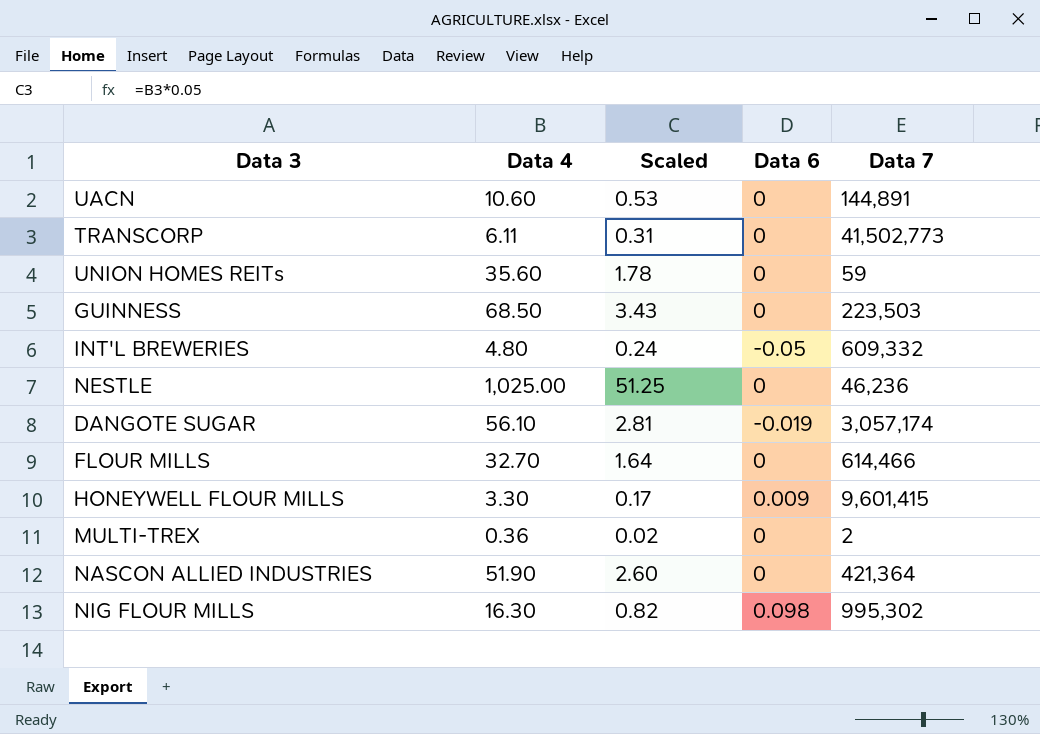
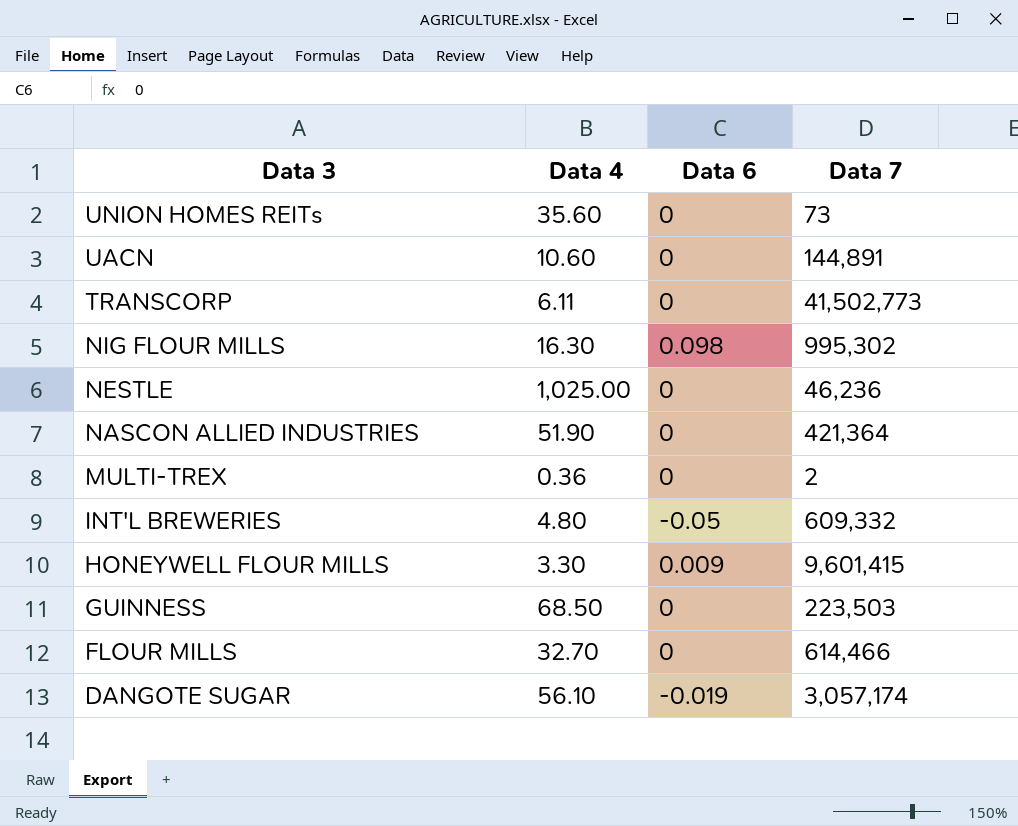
row order: none -> Data 3 descending
column Scaled | formula: [Data 4] * 0.05 -> none
UNION HOMES REITs | Data 7: 59 -> 73

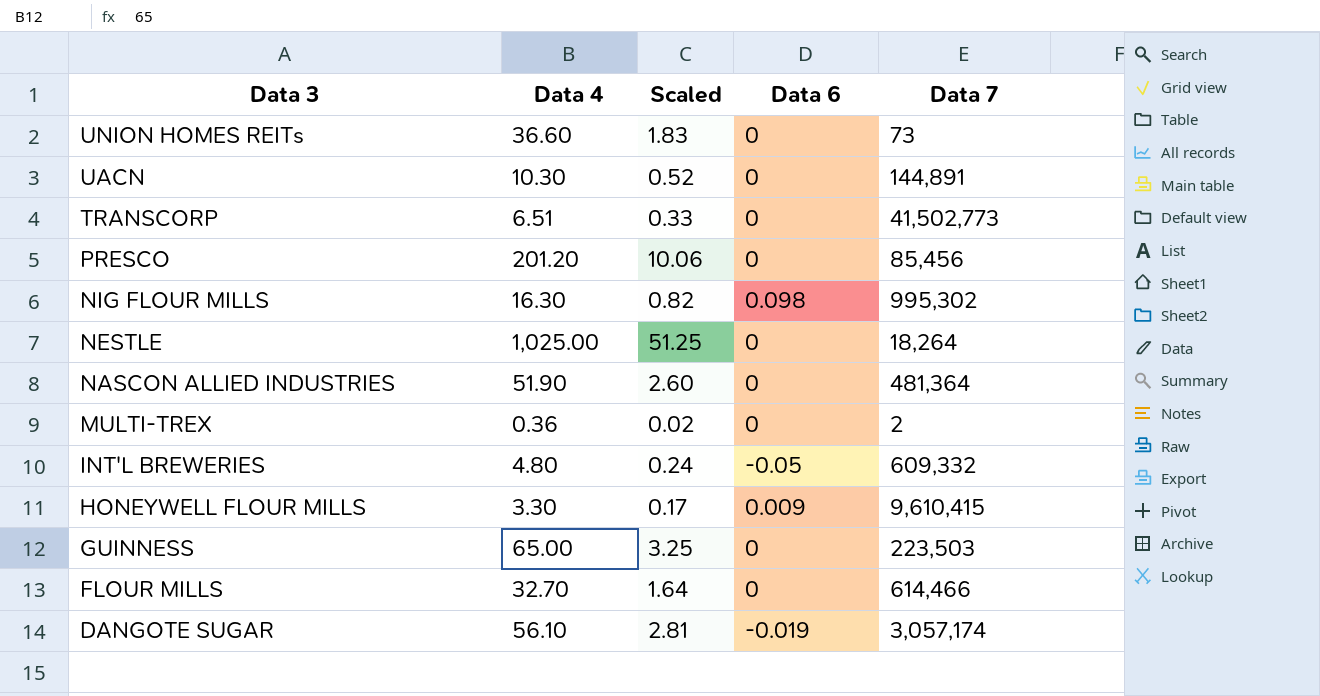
column Scaled | formula: none -> [Data 4] * 0.05
UNION HOMES REITs | Data 4: 35.60 -> 36.60
UACN | Data 4: 10.60 -> 10.30
TRANSCORP | Data 4: 6.11 -> 6.51
row PRESCO: none -> 201.20 | 10.06 | 0 | 85,456
NESTLE | Data 7: 46,236 -> 18,264
NASCON ALLIED INDUSTRIES | Data 7: 421,364 -> 481,364
HONEYWELL FLOUR MILLS | Data 7: 9,601,415 -> 9,610,415
GUINNESS | Data 4: 68.50 -> 65.00

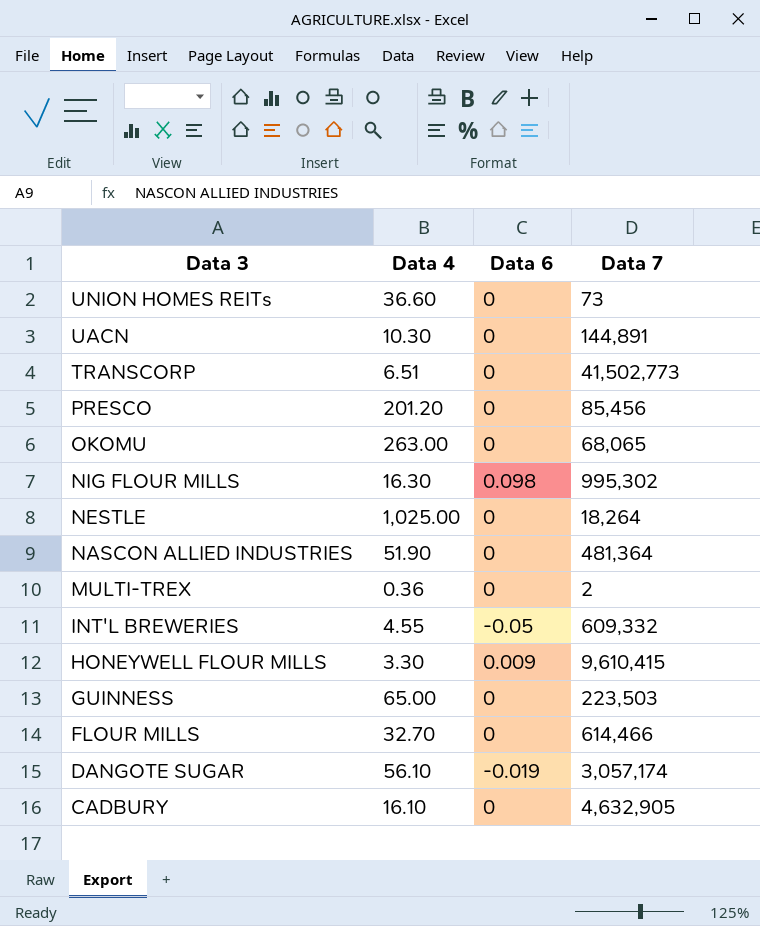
column Scaled | formula: [Data 4] * 0.05 -> none
row OKOMU: none -> 263.00 | 0 | 68,065
INT'L BREWERIES | Data 4: 4.80 -> 4.55
row CADBURY: none -> 16.10 | 0 | 4,632,905

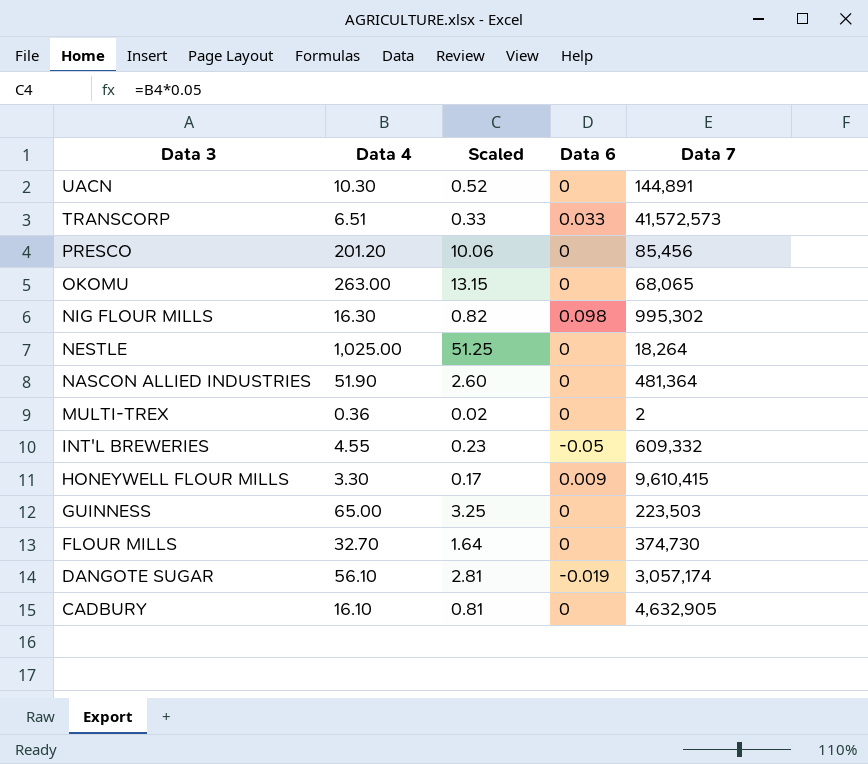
column Scaled | formula: none -> [Data 4] * 0.05
row UNION HOMES REITs: 36.60 | 0 | 73 -> none
TRANSCORP | Data 6: 0 -> 0.033
TRANSCORP | Data 7: 41,502,773 -> 41,572,573
FLOUR MILLS | Data 7: 614,466 -> 374,730

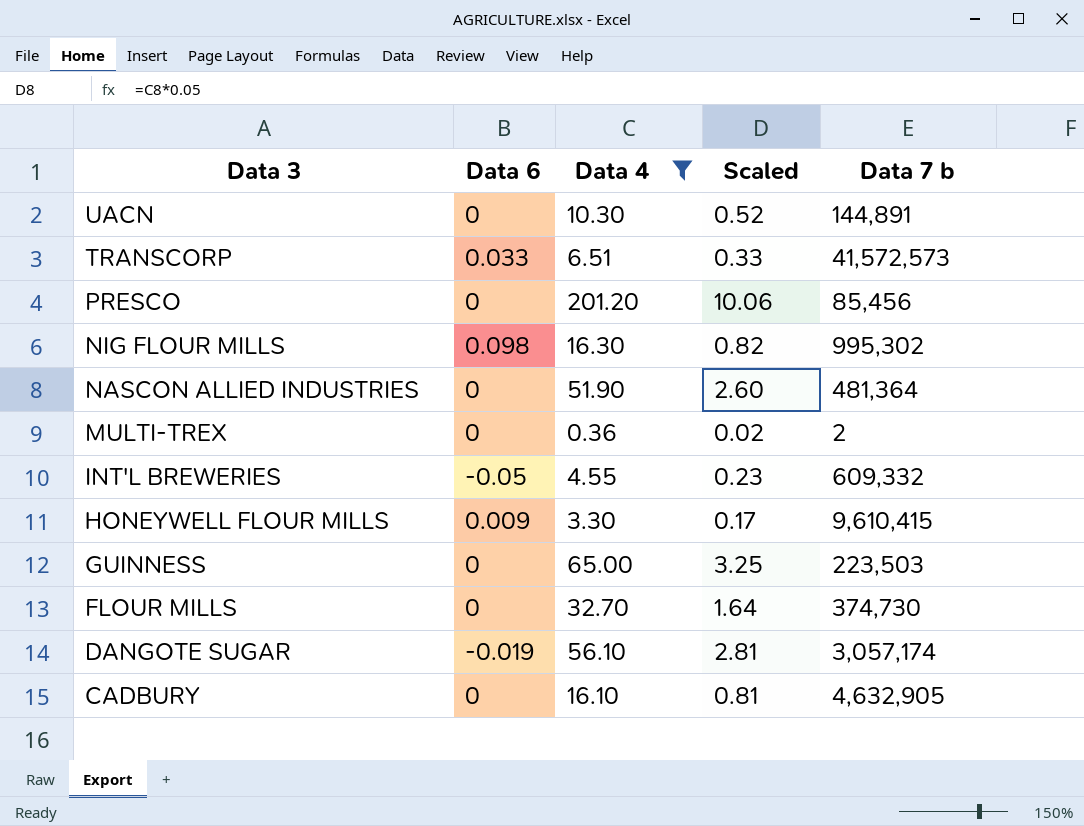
filter: none -> Data 4 <= 201.20
column Data 6 | position: 4 -> 2
column name: Data 7 -> Data 7 b

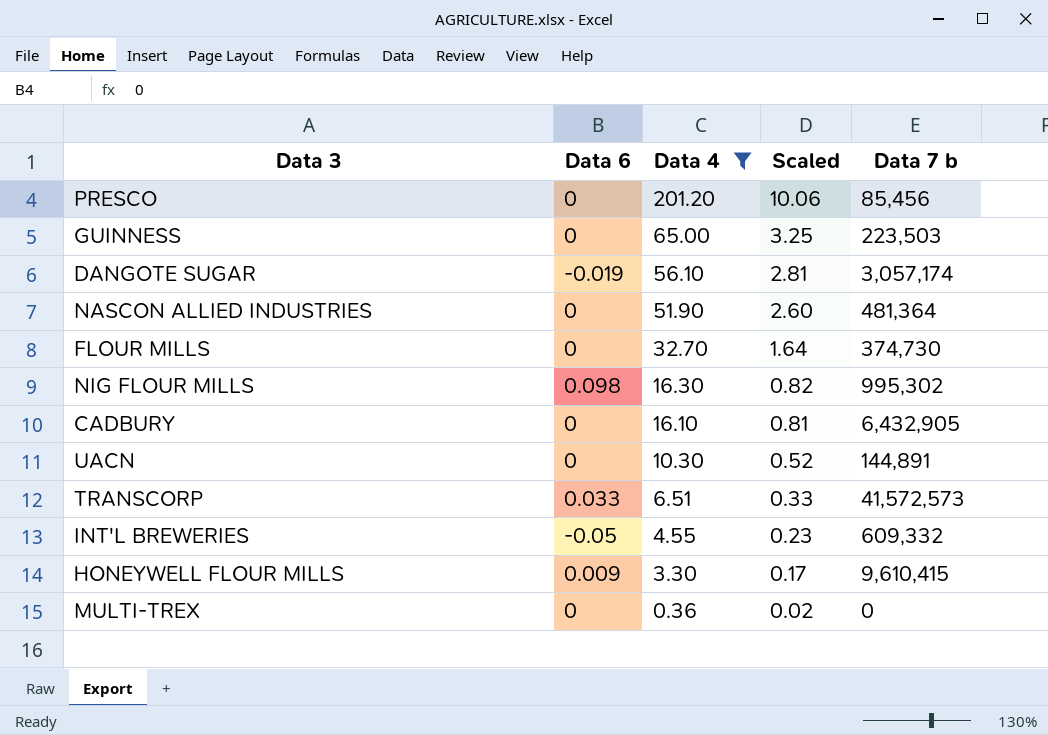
row order: Data 3 descending -> Data 4 descending
CADBURY | Data 7 b: 4,632,905 -> 6,432,905
MULTI-TREX | Data 7 b: 2 -> 0

